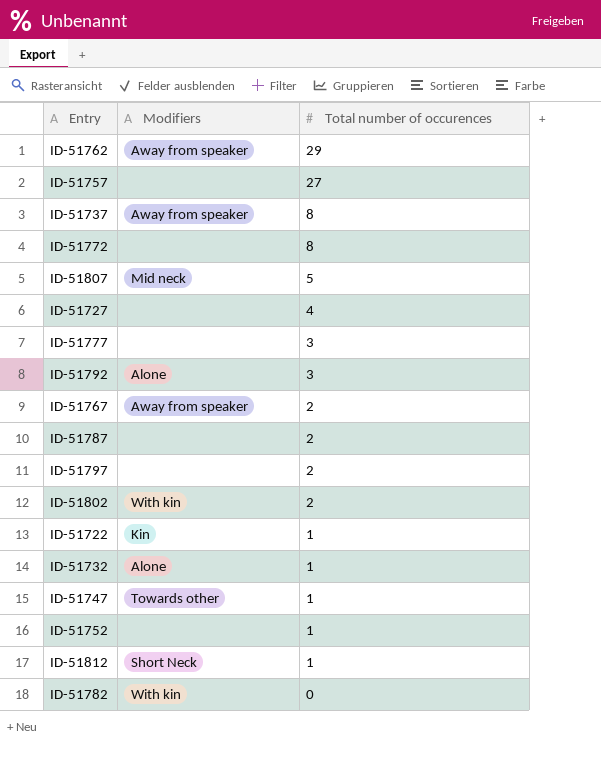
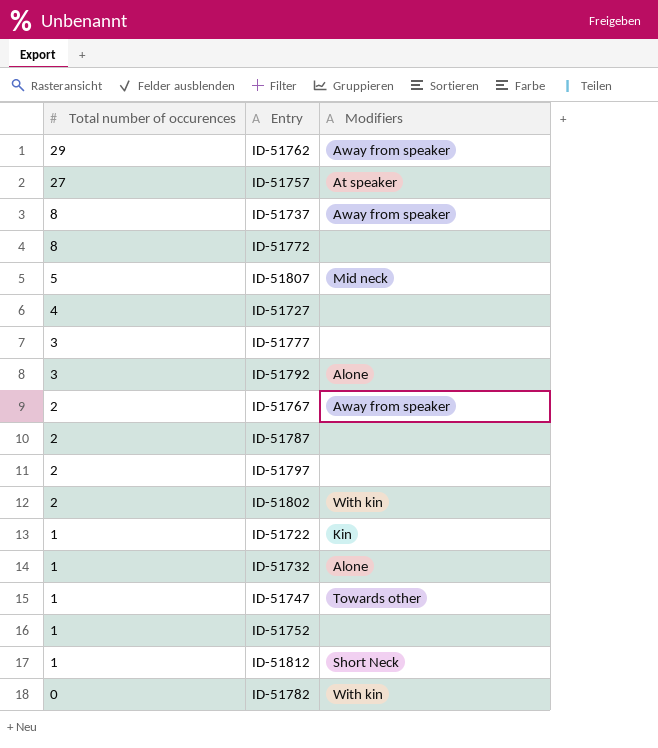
column Total number of occurences | position: 3 -> 1
ID-51757 | Modifiers: none -> At speaker

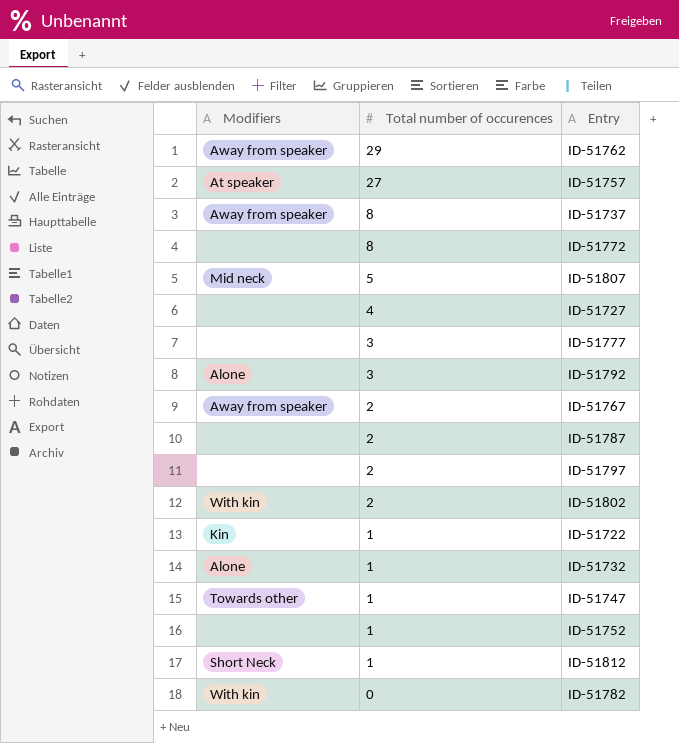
column Modifiers | position: 3 -> 1

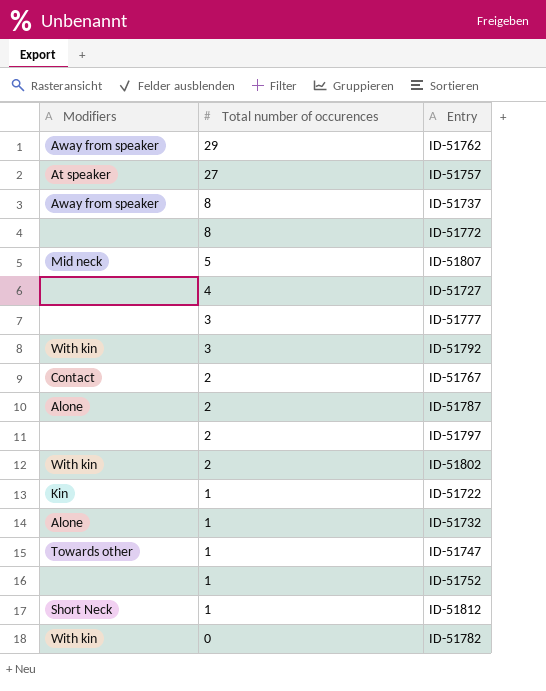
ID-51792 | Modifiers: Alone -> With kin
ID-51767 | Modifiers: Away from speaker -> Contact
ID-51787 | Modifiers: none -> Alone

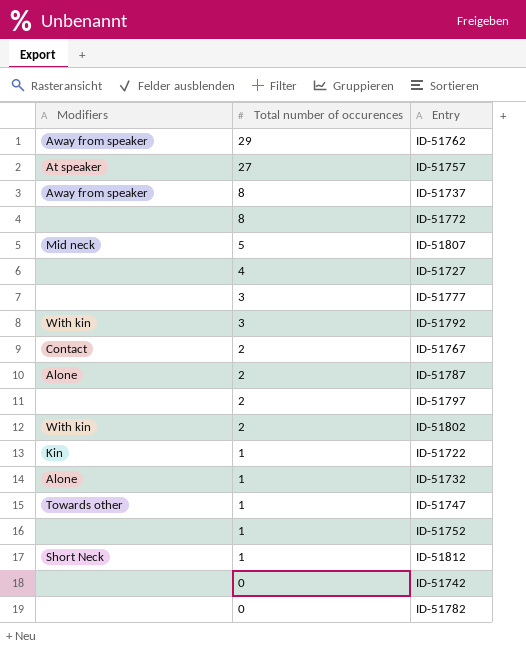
row ID-51742: none -> none | 0
ID-51782 | Modifiers: With kin -> none

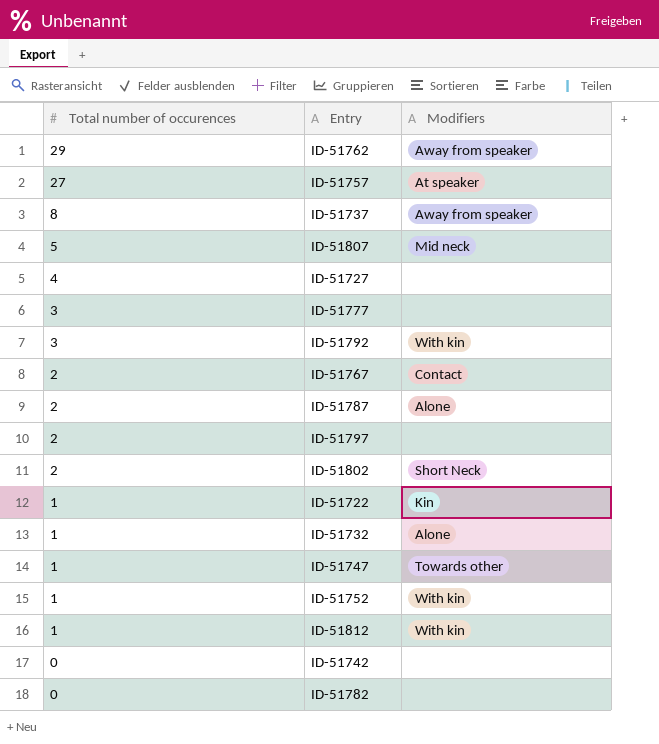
column Modifiers | position: 1 -> 3
row ID-51772: none | 8 -> none
ID-51802 | Modifiers: With kin -> Short Neck
ID-51752 | Modifiers: none -> With kin
ID-51812 | Modifiers: Short Neck -> With kin

